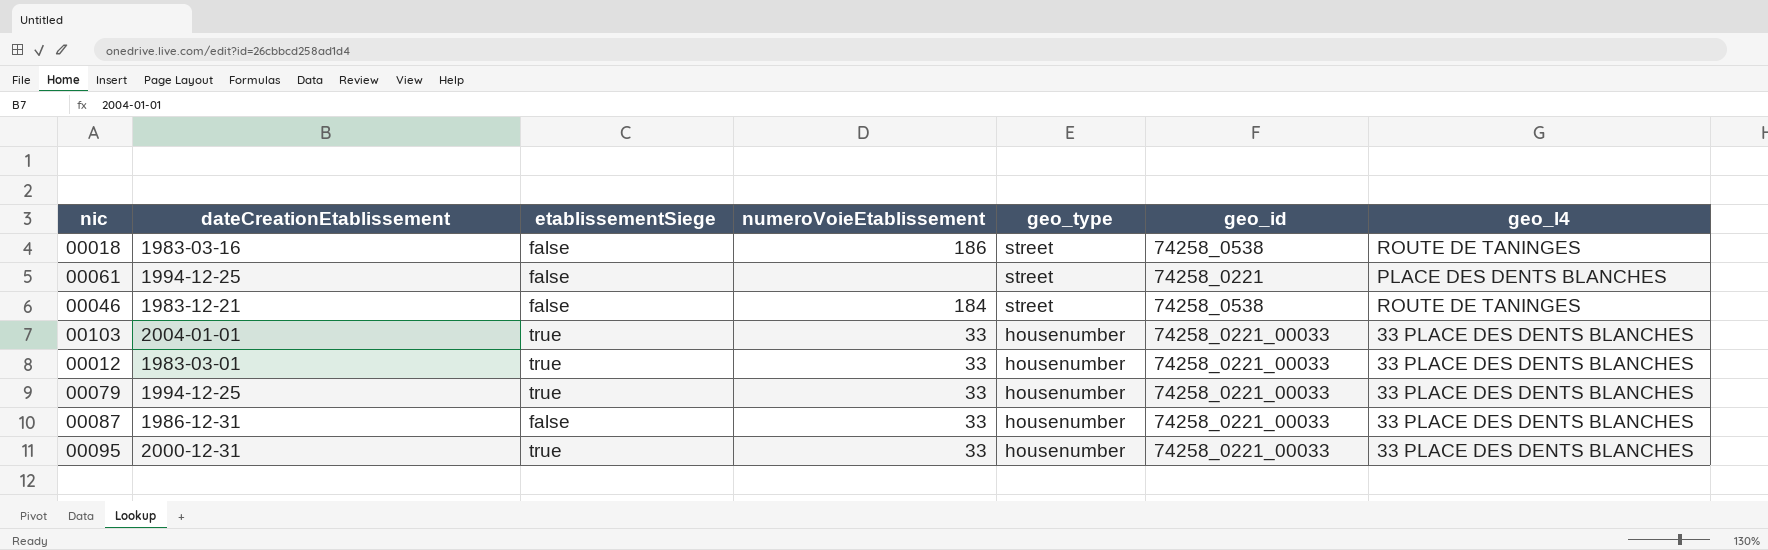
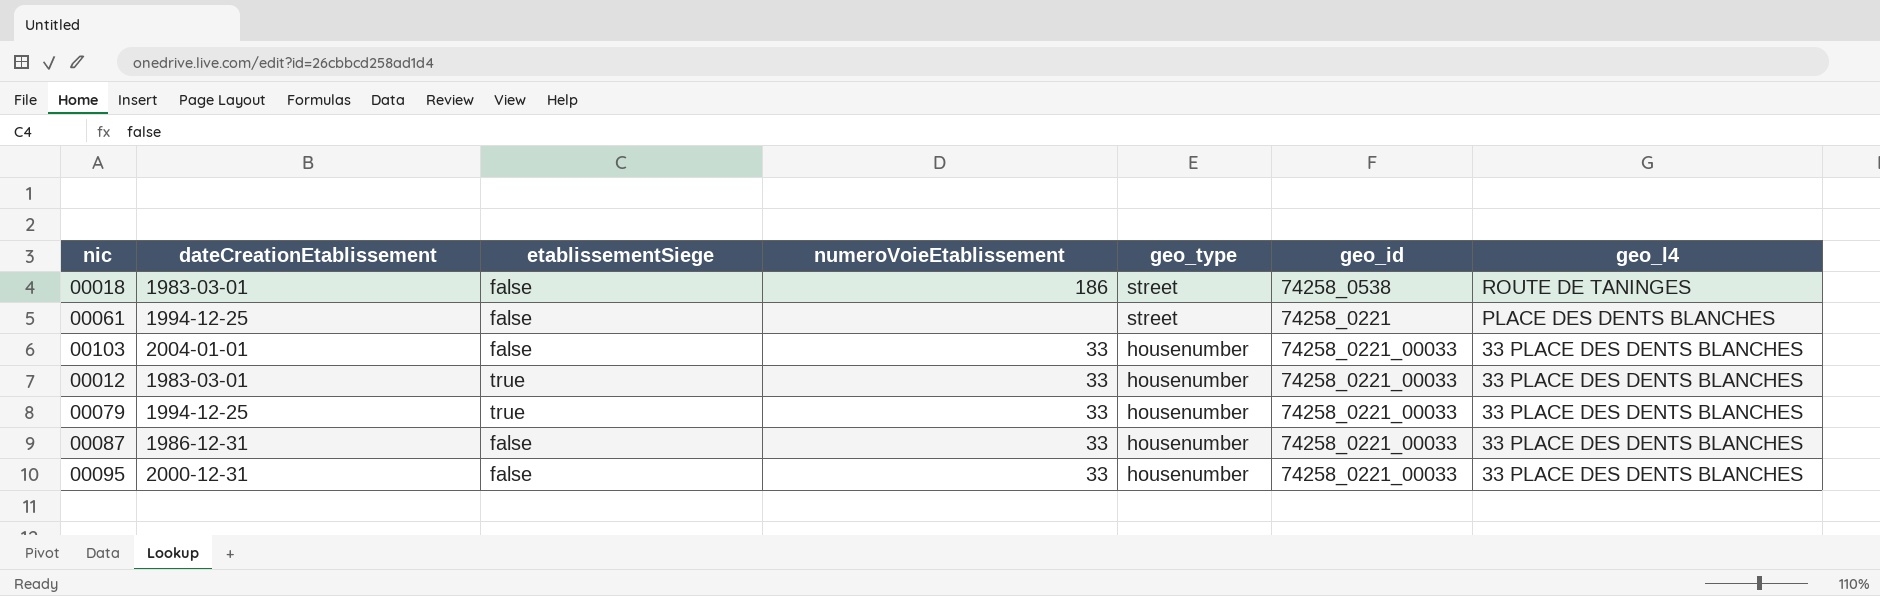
row 00046: 1983-12-21 | false | 184 | street | 74258_0538 | ROUTE DE TANINGES -> none
00018 | dateCreationEtablissement: 1983-03-16 -> 1983-03-01
00103 | etablissementSiege: true -> false
00095 | etablissementSiege: true -> false

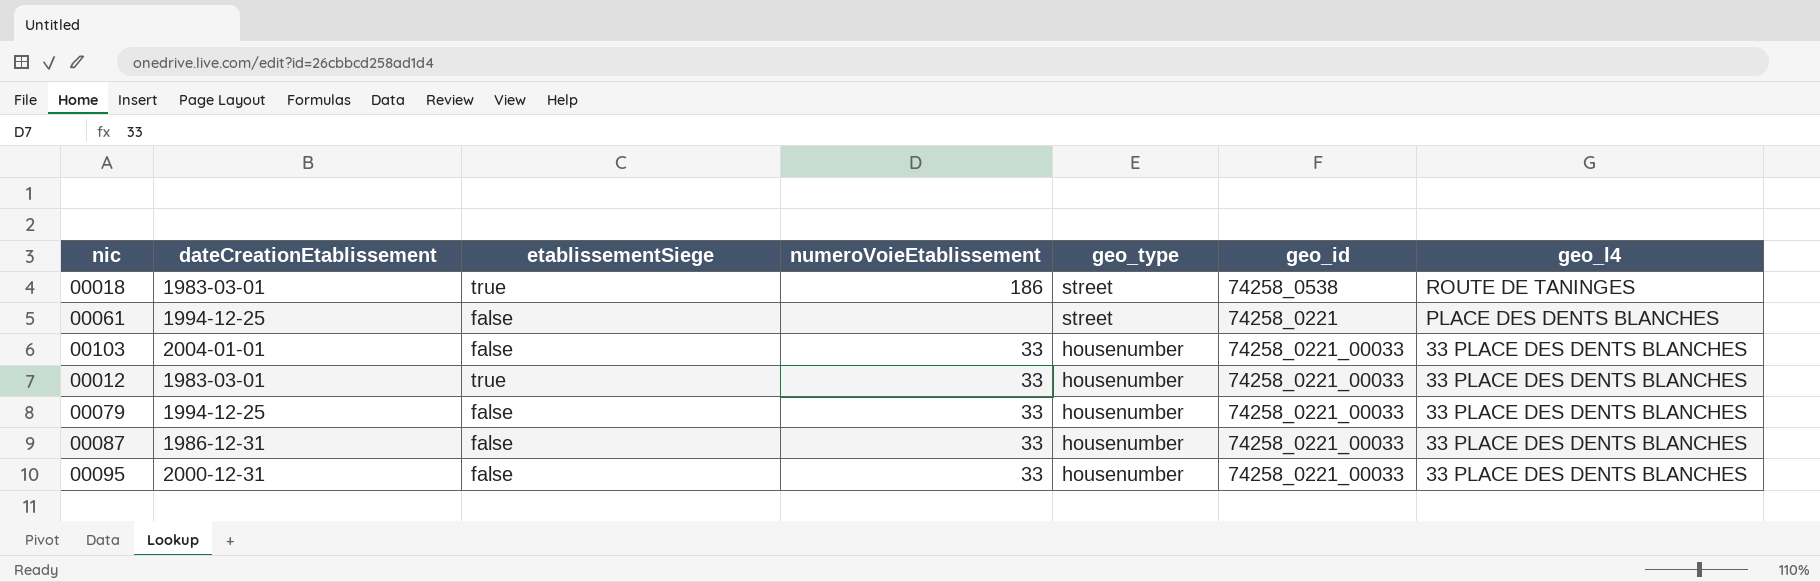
00018 | etablissementSiege: false -> true
00079 | etablissementSiege: true -> false

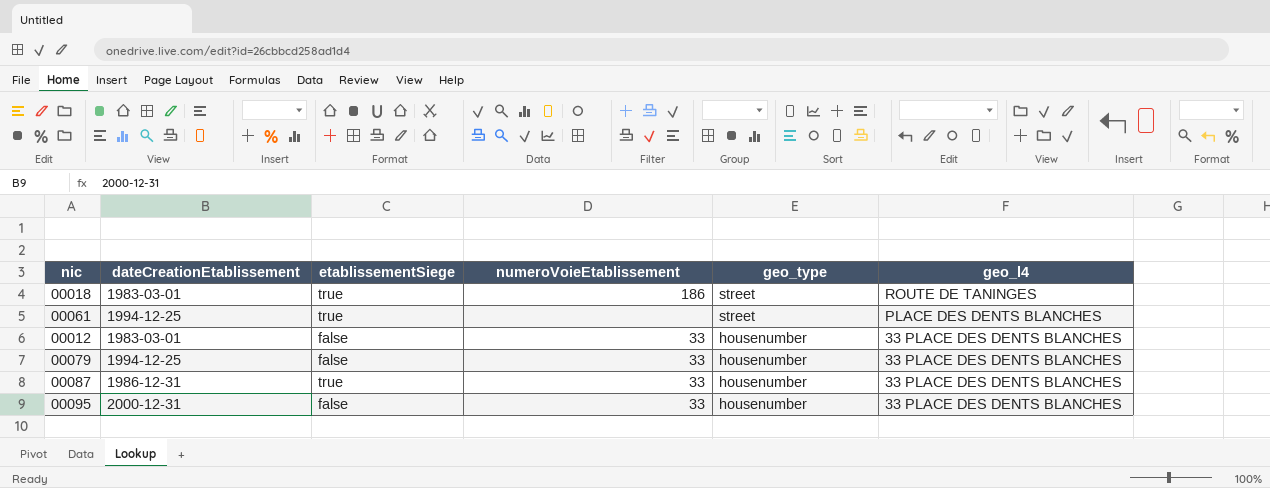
column geo_id | position: 6 -> none
row 00103: 2004-01-01 | false | 33 | housenumber | 74258_0221_00033 | 33 PLACE DES DENTS BLANCHES -> none
00061 | etablissementSiege: false -> true
00012 | etablissementSiege: true -> false
00087 | etablissementSiege: false -> true

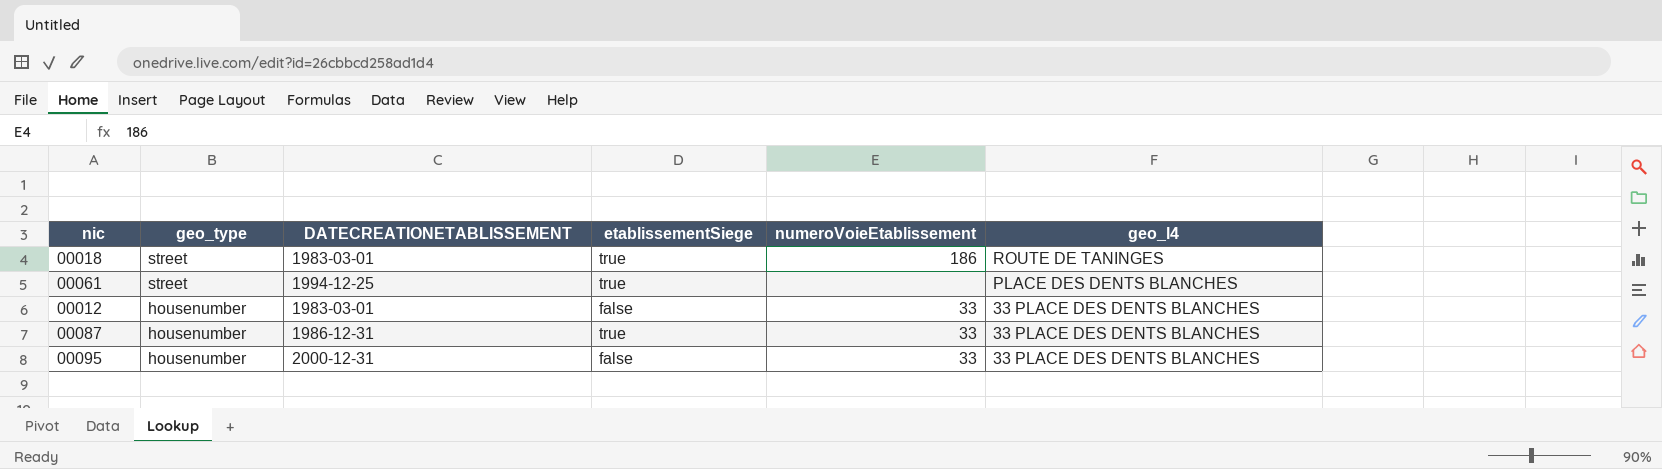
column geo_type | position: 5 -> 2
column name: dateCreationEtablissement -> DATECREATIONETABLISSEMENT
row 00079: 1994-12-25 | false | 33 | housenumber | 33 PLACE DES DENTS BLANCHES -> none

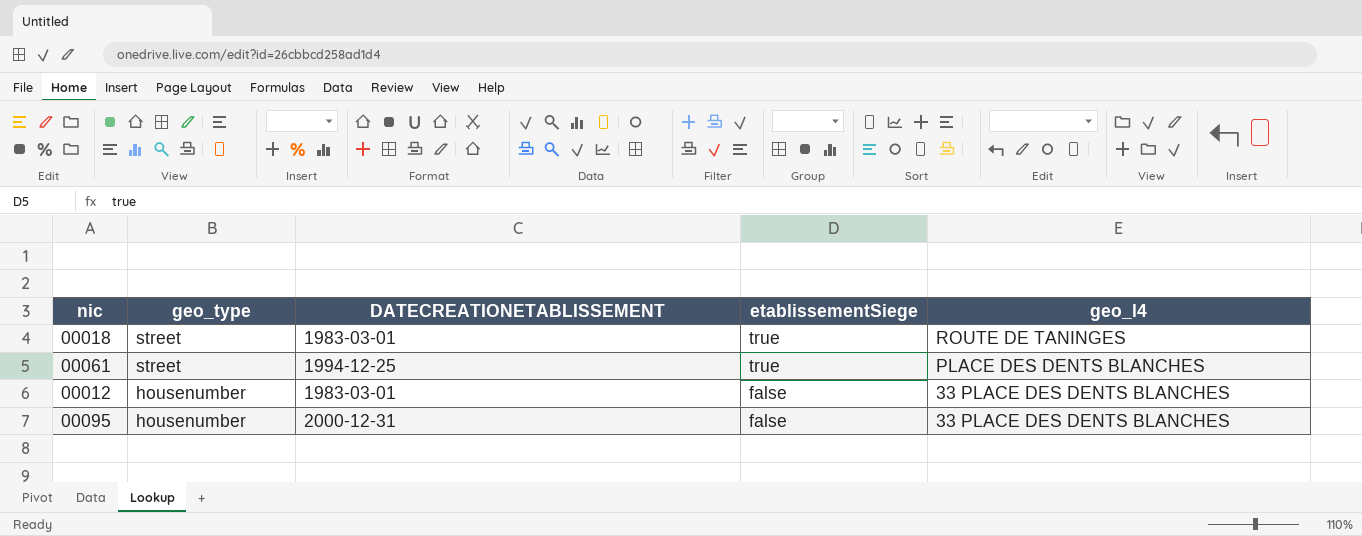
column numeroVoieEtablissement | position: 5 -> none
row 00087: housenumber | 1986-12-31 | true | 33 | 33 PLACE DES DENTS BLANCHES -> none

